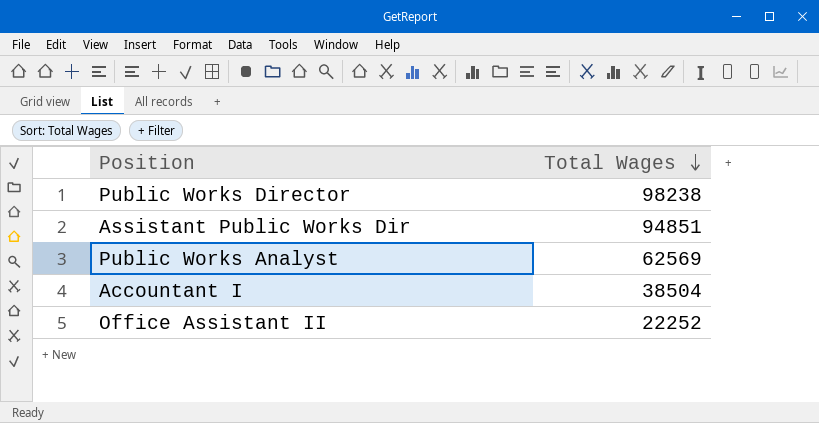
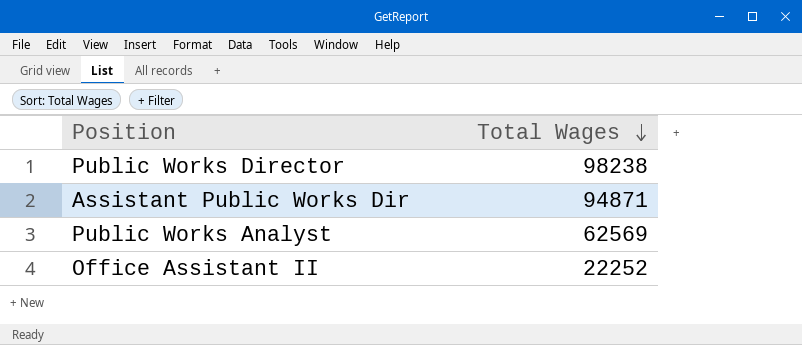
row Accountant I: 38504 -> none
Assistant Public Works Dir | Total Wages: 94851 -> 94871

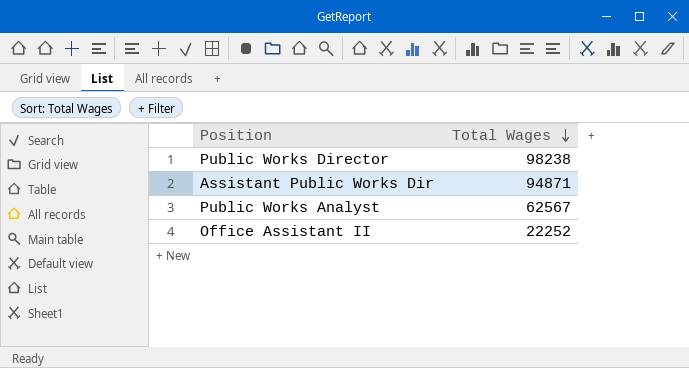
Public Works Analyst | Total Wages: 62569 -> 62567

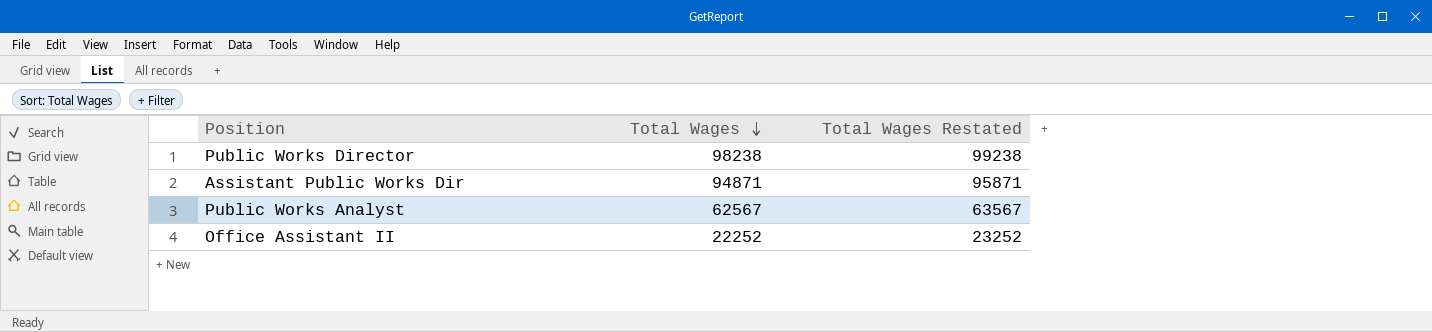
column Total Wages Restated | formula: none -> [Total Wages] + 1000

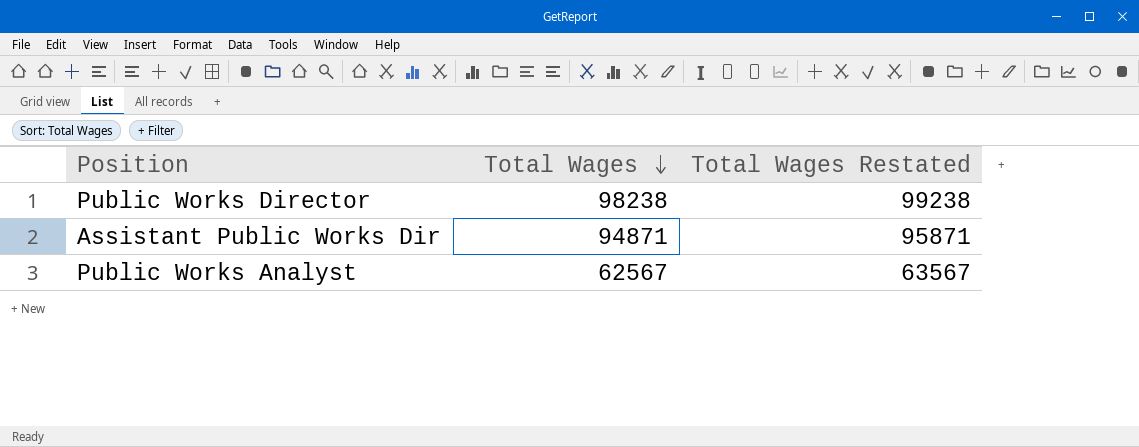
row Office Assistant II: 22252 | 23252 -> none

